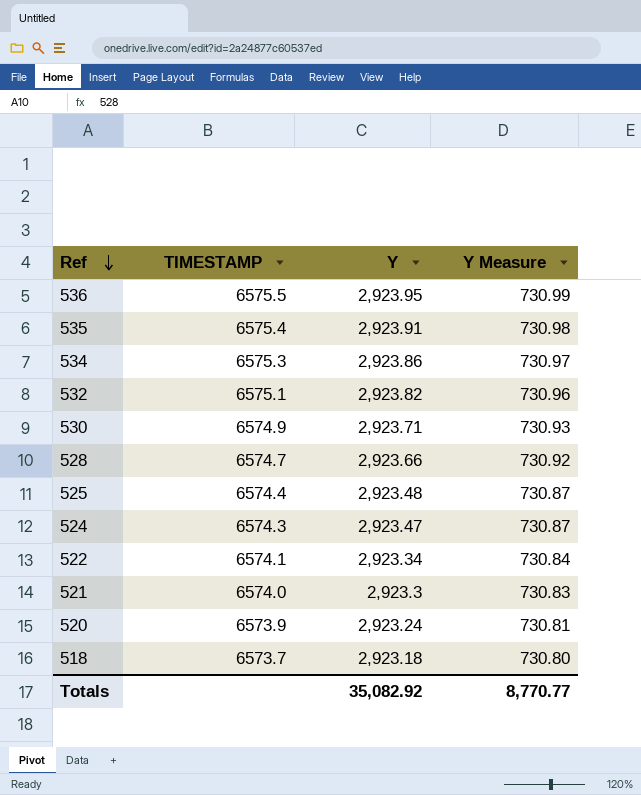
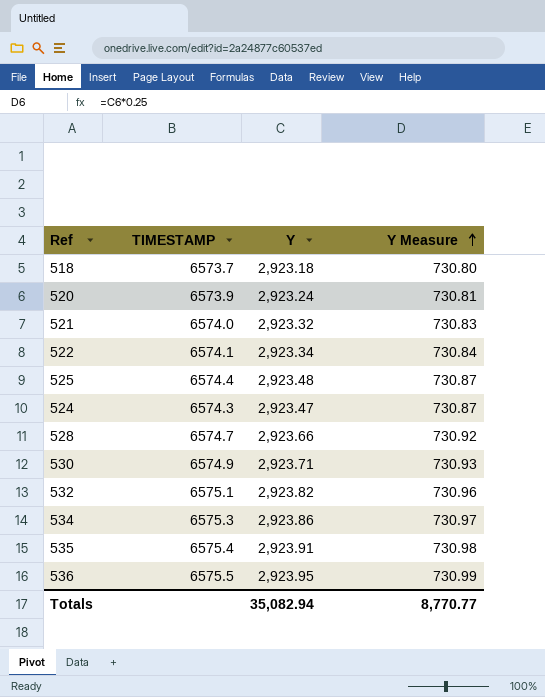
row order: Ref descending -> Y Measure ascending
521 | Y: 2,923.3 -> 2,923.32
Totals | Y: 35,082.92 -> 35,082.94

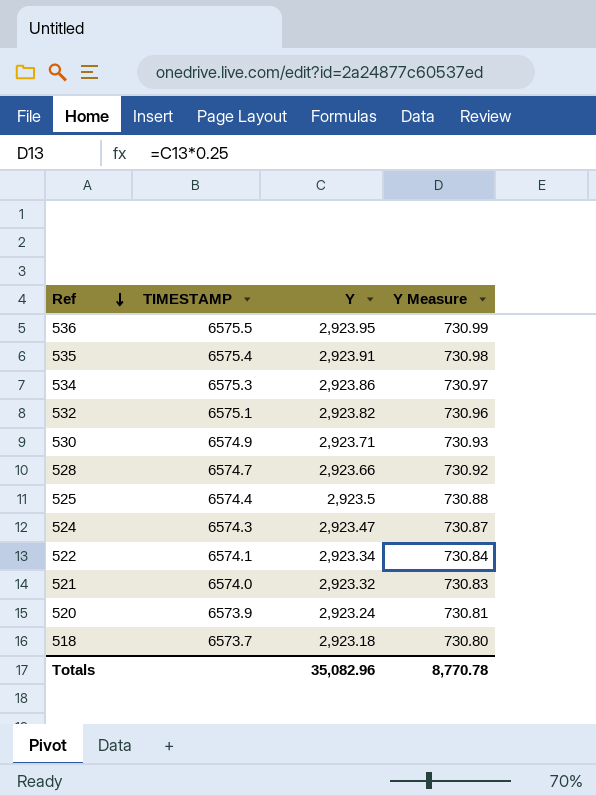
row order: Y Measure ascending -> Ref descending
525 | Y: 2,923.48 -> 2,923.5
525 | Y Measure: 730.87 -> 730.88
Totals | Y: 35,082.94 -> 35,082.96
Totals | Y Measure: 8,770.77 -> 8,770.78

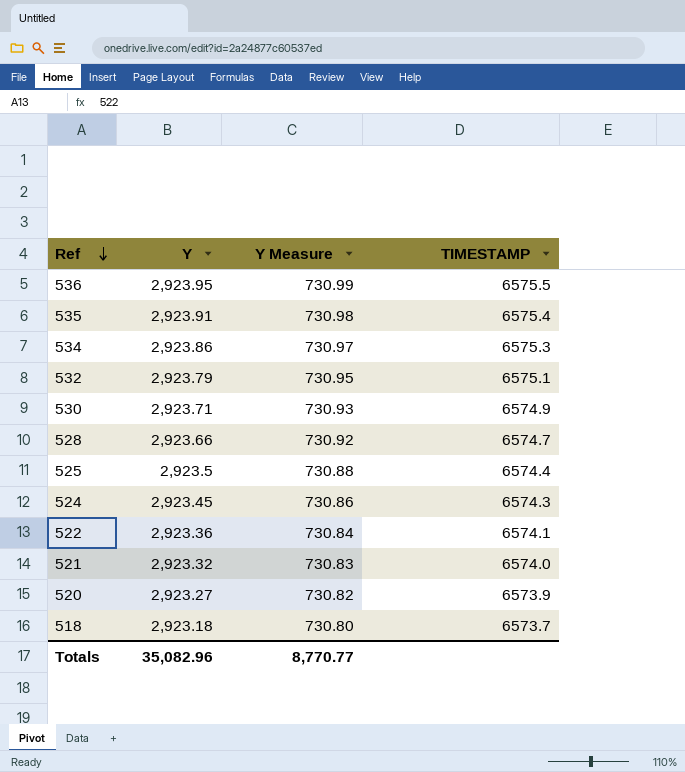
column TIMESTAMP | position: 2 -> 4
532 | Y: 2,923.82 -> 2,923.79
532 | Y Measure: 730.96 -> 730.95
524 | Y: 2,923.47 -> 2,923.45
524 | Y Measure: 730.87 -> 730.86
522 | Y: 2,923.34 -> 2,923.36
520 | Y: 2,923.24 -> 2,923.27
520 | Y Measure: 730.81 -> 730.82
Totals | Y Measure: 8,770.78 -> 8,770.77

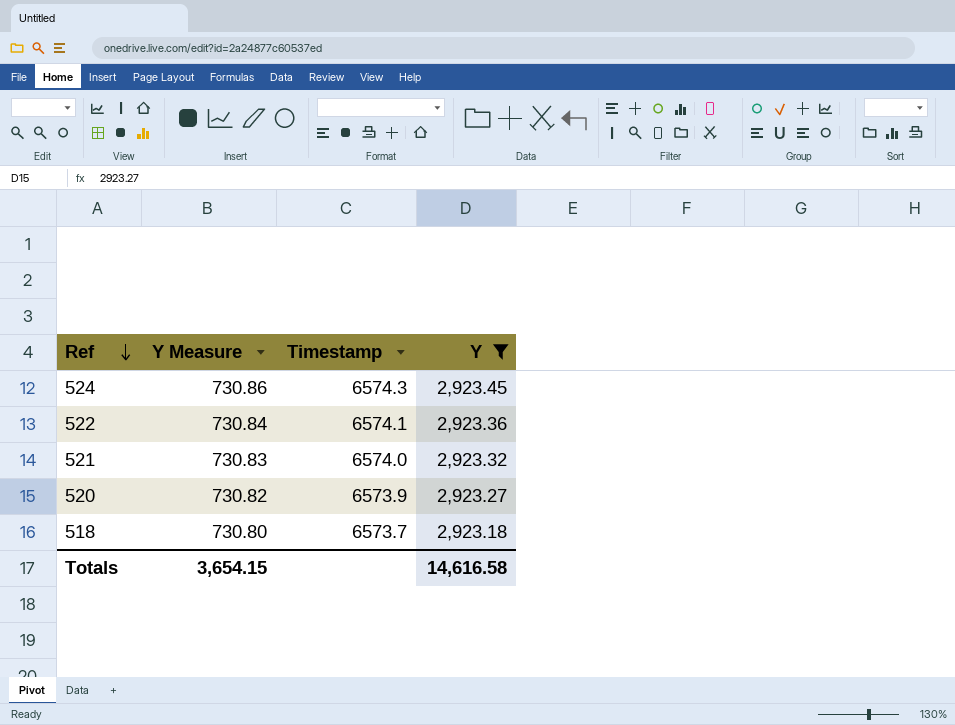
filter: none -> Y <= 2,923.45
column name: TIMESTAMP -> Timestamp
column Y | position: 2 -> 4
Totals | Y Measure: 8,770.77 -> 3,654.15
Totals | Y: 35,082.96 -> 14,616.58

